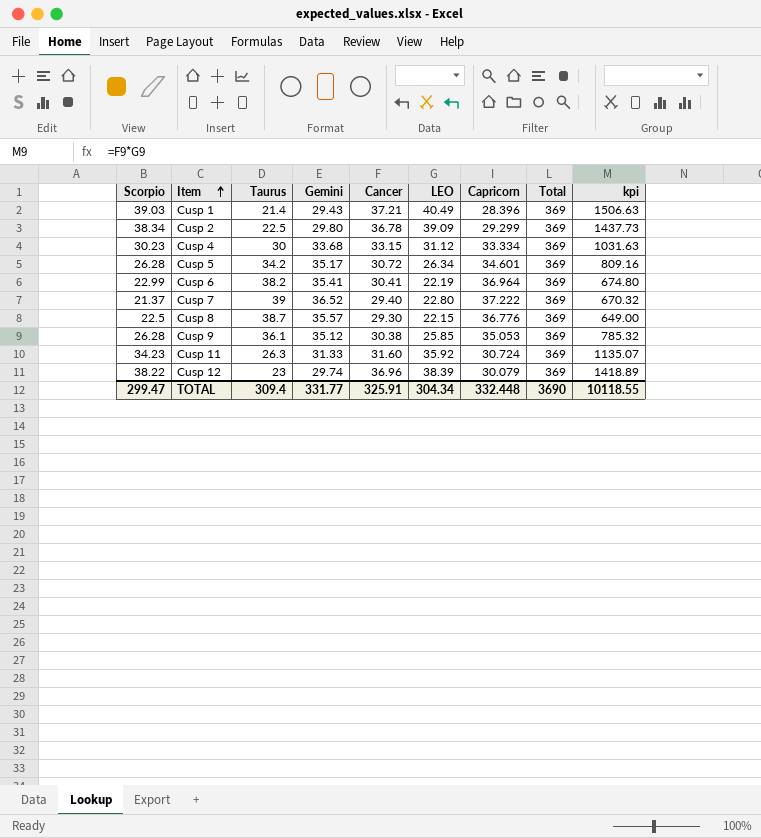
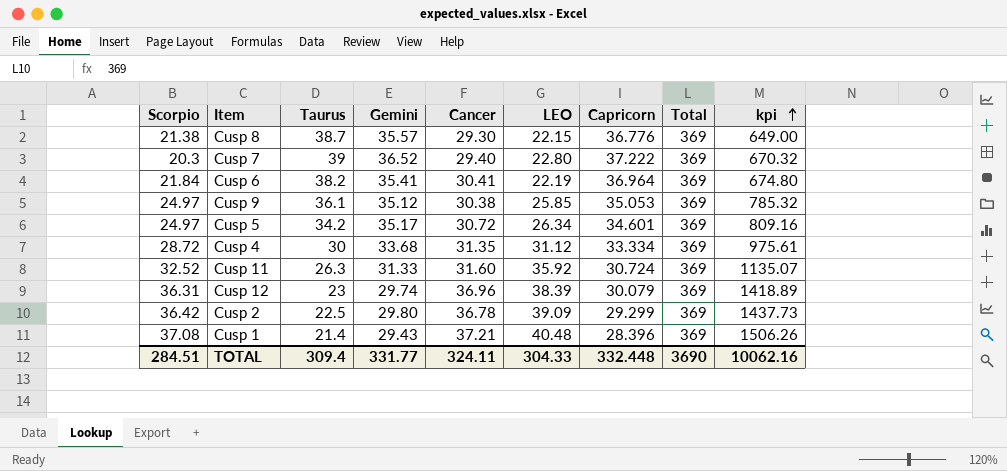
row order: Item ascending -> kpi ascending
Cusp 8 | Scorpio: 22.5 -> 21.38
Cusp 7 | Scorpio: 21.37 -> 20.3
Cusp 6 | Scorpio: 22.99 -> 21.84
Cusp 9 | Scorpio: 26.28 -> 24.97
Cusp 5 | Scorpio: 26.28 -> 24.97
Cusp 4 | Scorpio: 30.23 -> 28.72
Cusp 4 | Cancer: 33.15 -> 31.35
Cusp 4 | kpi: 1031.63 -> 975.61
Cusp 11 | Scorpio: 34.23 -> 32.52
Cusp 12 | Scorpio: 38.22 -> 36.31
Cusp 2 | Scorpio: 38.34 -> 36.42
Cusp 1 | Scorpio: 39.03 -> 37.08
Cusp 1 | LEO: 40.49 -> 40.48
Cusp 1 | kpi: 1506.63 -> 1506.26
TOTAL | Scorpio: 299.47 -> 284.51
TOTAL | Cancer: 325.91 -> 324.11
TOTAL | LEO: 304.34 -> 304.33
TOTAL | kpi: 10118.55 -> 10062.16

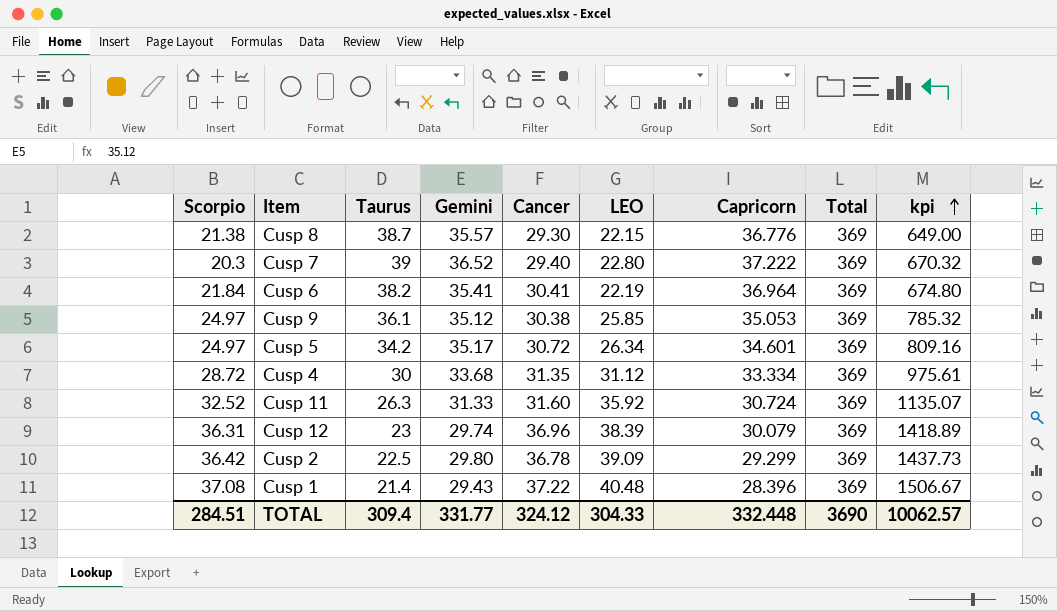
Cusp 1 | Cancer: 37.21 -> 37.22
Cusp 1 | kpi: 1506.26 -> 1506.67
TOTAL | Cancer: 324.11 -> 324.12
TOTAL | kpi: 10062.16 -> 10062.57

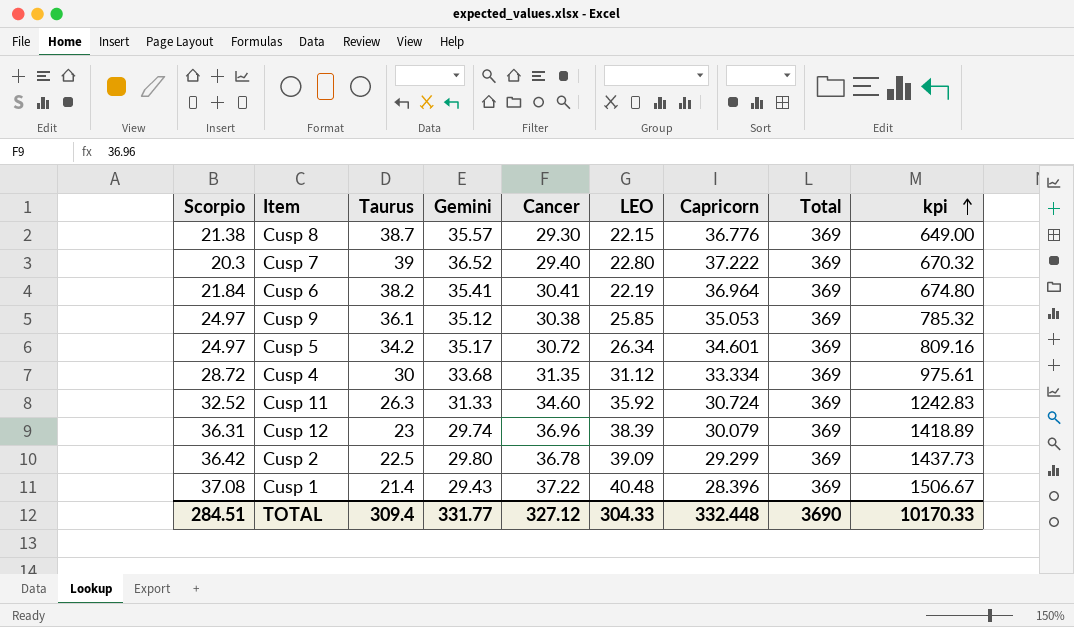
Cusp 11 | Cancer: 31.60 -> 34.60
Cusp 11 | kpi: 1135.07 -> 1242.83
TOTAL | Cancer: 324.12 -> 327.12
TOTAL | kpi: 10062.57 -> 10170.33

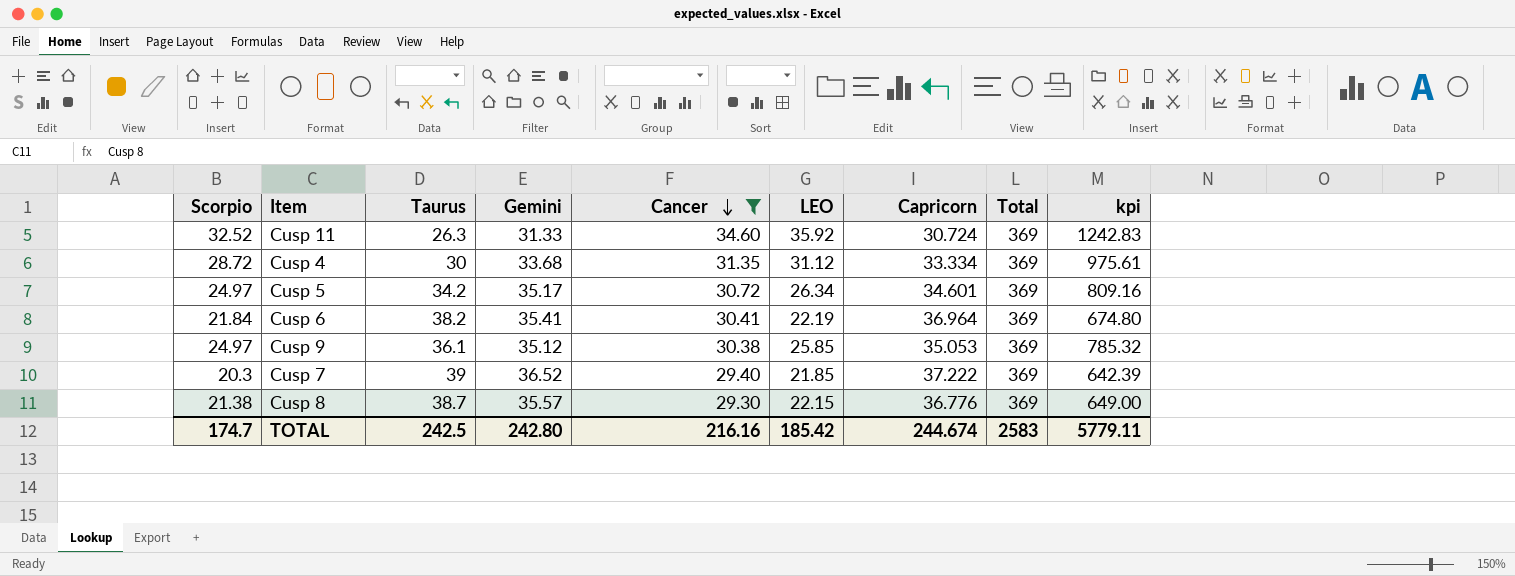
filter: none -> Cancer <= 34.60
row order: kpi ascending -> Cancer descending
Cusp 7 | LEO: 22.80 -> 21.85
Cusp 7 | kpi: 670.32 -> 642.39
TOTAL | Scorpio: 284.51 -> 174.7
TOTAL | Taurus: 309.4 -> 242.5
TOTAL | Gemini: 331.77 -> 242.80
TOTAL | Cancer: 327.12 -> 216.16
TOTAL | LEO: 304.33 -> 185.42
TOTAL | Capricorn: 332.448 -> 244.674
TOTAL | Total: 3690 -> 2583
TOTAL | kpi: 10170.33 -> 5779.11

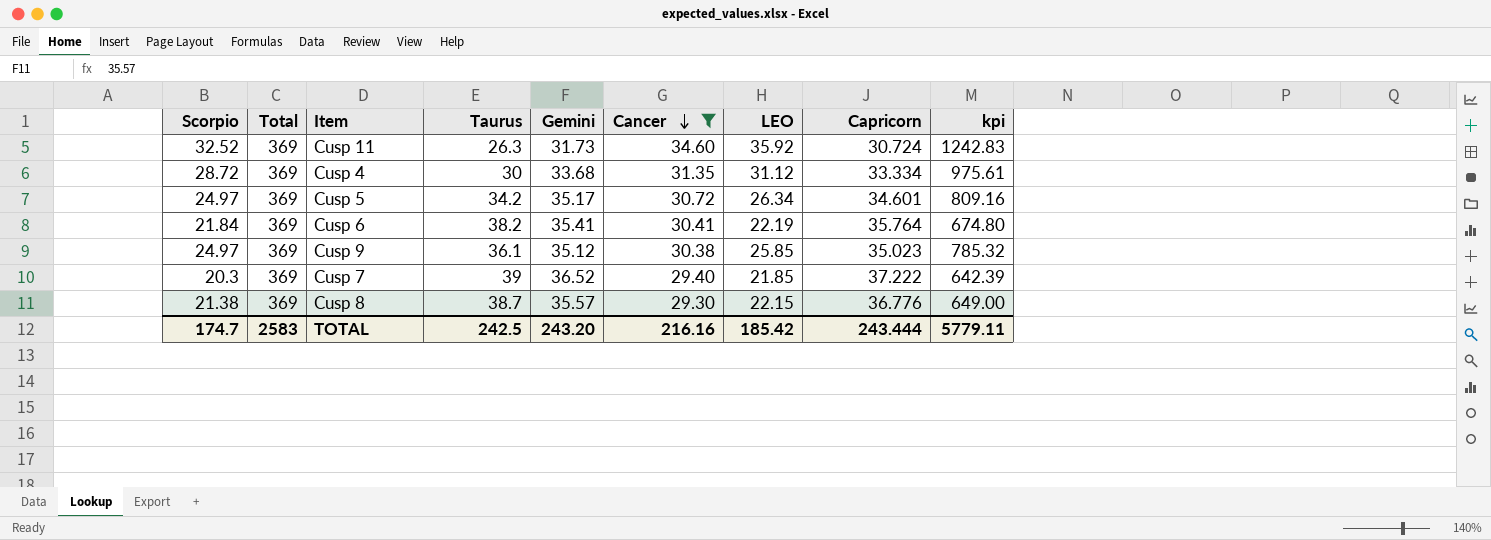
column Total | position: 8 -> 2
Cusp 11 | Gemini: 31.33 -> 31.73
Cusp 6 | Capricorn: 36.964 -> 35.764
Cusp 9 | Capricorn: 35.053 -> 35.023
TOTAL | Gemini: 242.80 -> 243.20
TOTAL | Capricorn: 244.674 -> 243.444

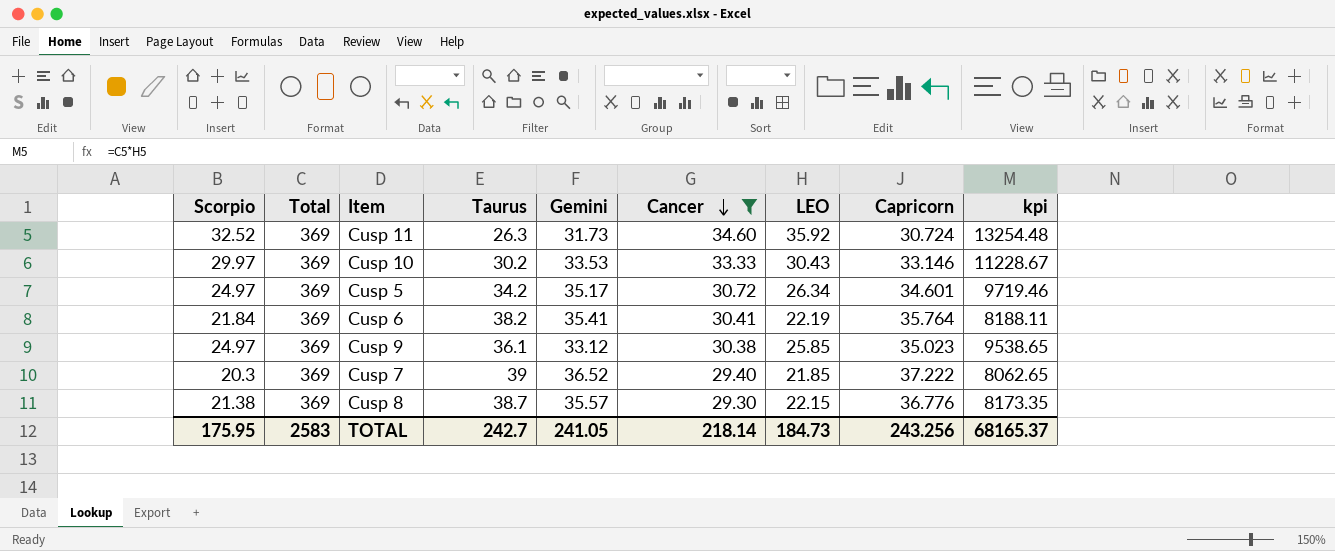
column kpi | formula: [Cancer] * [LEO] -> [Total] * [LEO]
row Cusp 4: 28.72 | 369 | 30 | 33.68 | 31.35 | 31.12 | 33.334 | 975.61 -> none
row Cusp 10: none -> 29.97 | 369 | 30.2 | 33.53 | 33.33 | 30.43 | 33.146 | 11228.67
Cusp 9 | Gemini: 35.12 -> 33.12
TOTAL | Scorpio: 174.7 -> 175.95
TOTAL | Taurus: 242.5 -> 242.7
TOTAL | Gemini: 243.20 -> 241.05
TOTAL | Cancer: 216.16 -> 218.14
TOTAL | LEO: 185.42 -> 184.73
TOTAL | Capricorn: 243.444 -> 243.256
TOTAL | kpi: 5779.11 -> 68165.37

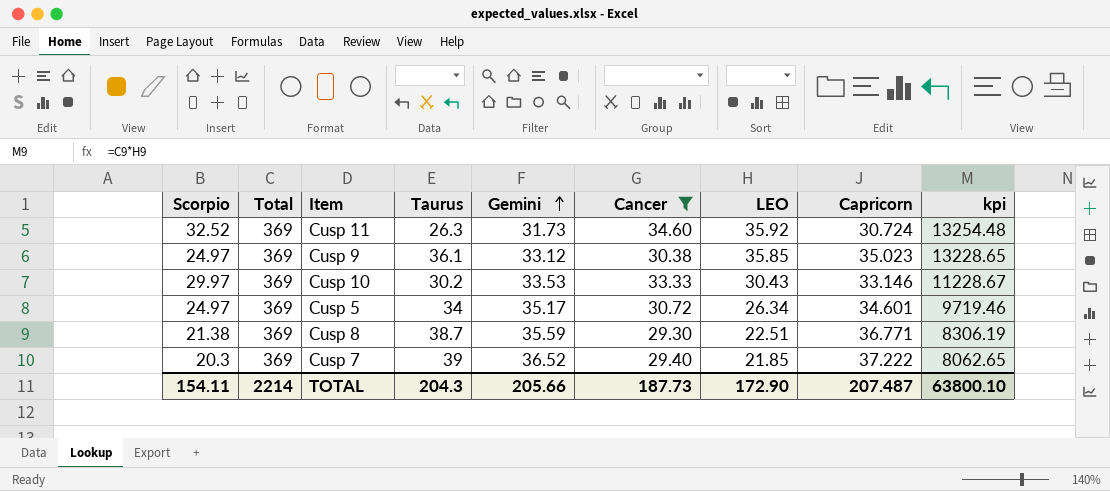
row order: Cancer descending -> Gemini ascending
row Cusp 6: 21.84 | 369 | 38.2 | 35.41 | 30.41 | 22.19 | 35.764 | 8188.11 -> none
Cusp 9 | LEO: 25.85 -> 35.85
Cusp 9 | kpi: 9538.65 -> 13228.65
Cusp 5 | Taurus: 34.2 -> 34
Cusp 8 | Gemini: 35.57 -> 35.59
Cusp 8 | LEO: 22.15 -> 22.51
Cusp 8 | Capricorn: 36.776 -> 36.771
Cusp 8 | kpi: 8173.35 -> 8306.19
TOTAL | Scorpio: 175.95 -> 154.11
TOTAL | Total: 2583 -> 2214
TOTAL | Taurus: 242.7 -> 204.3
TOTAL | Gemini: 241.05 -> 205.66
TOTAL | Cancer: 218.14 -> 187.73
TOTAL | LEO: 184.73 -> 172.90
TOTAL | Capricorn: 243.256 -> 207.487
TOTAL | kpi: 68165.37 -> 63800.10

